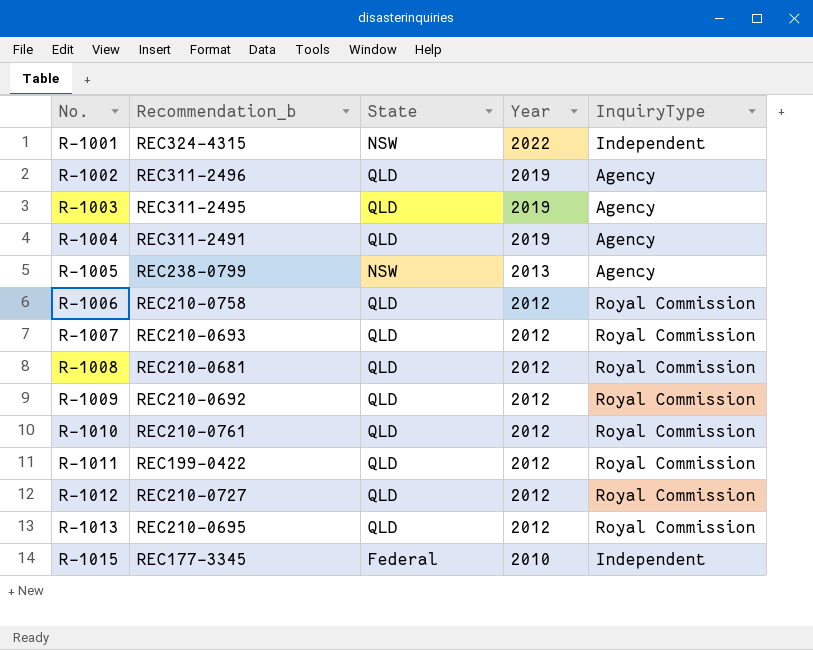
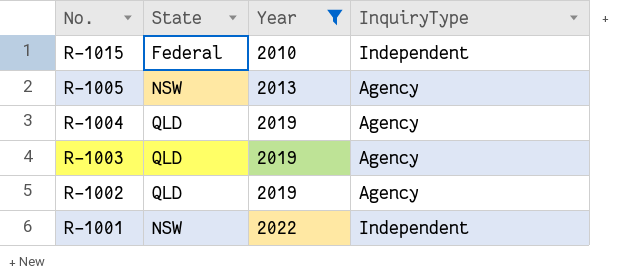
filter: none -> Year != 2012
row order: No. ascending -> No. descending
column Recommendation_b | position: 2 -> none

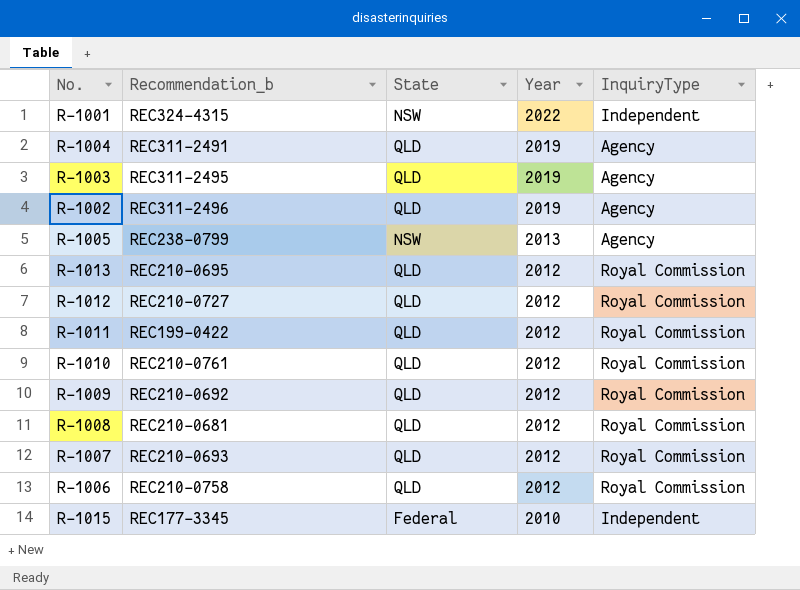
filter: Year != 2012 -> none
row order: No. descending -> Year descending
column Recommendation_b | position: none -> 2

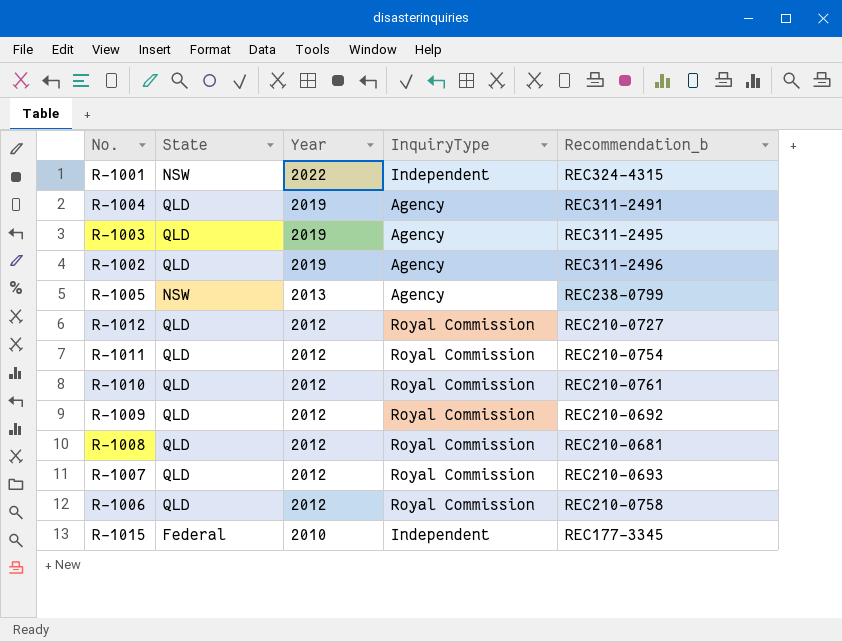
column Recommendation_b | position: 2 -> 5
row R-1013: REC210-0695 | QLD | 2012 | Royal Commission -> none
R-1011 | Recommendation_b: REC199-0422 -> REC210-0754

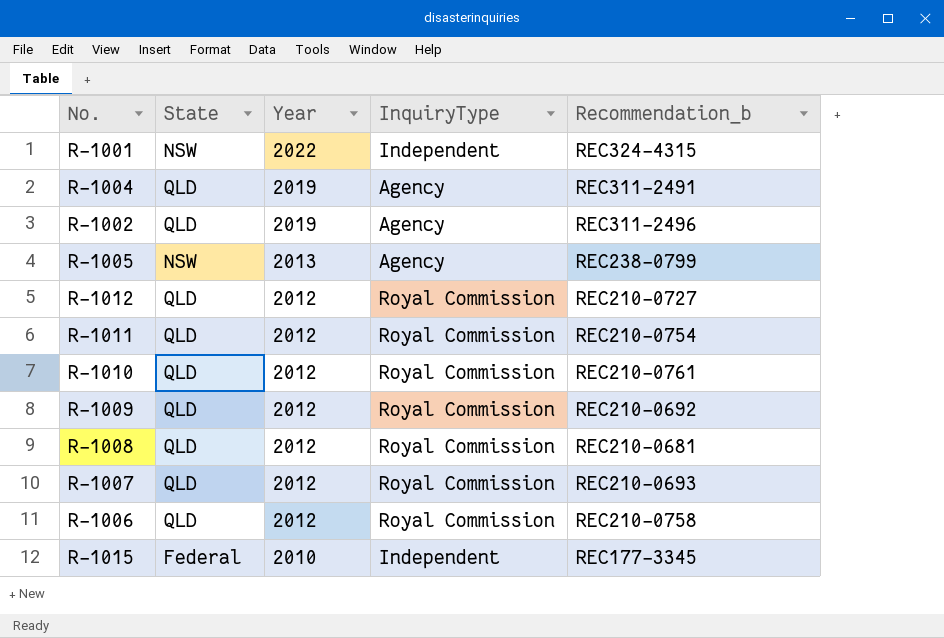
row R-1003: QLD | 2019 | Agency | REC311-2495 -> none

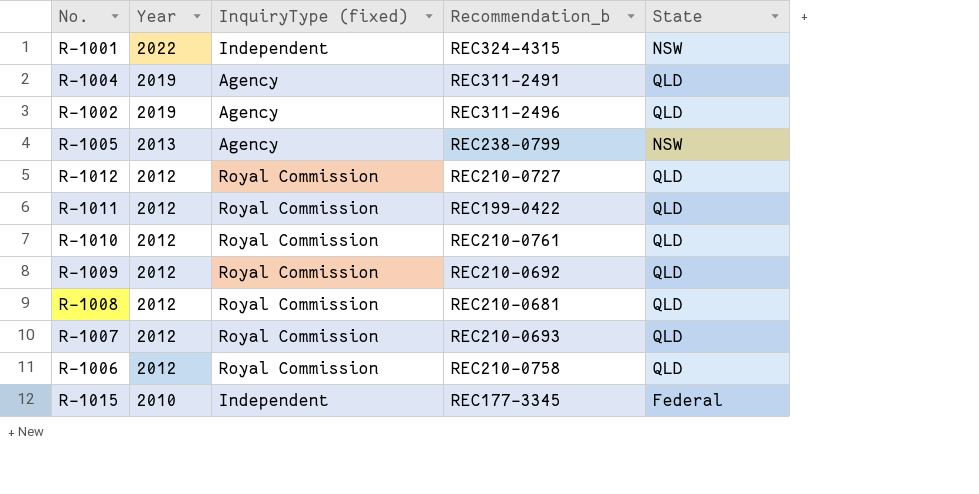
column name: InquiryType -> InquiryType (fixed)
column State | position: 2 -> 5
R-1011 | Recommendation_b: REC210-0754 -> REC199-0422

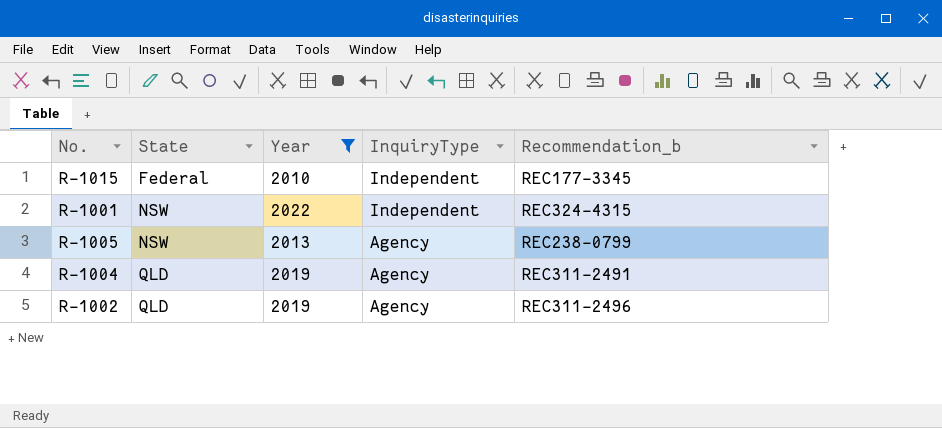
filter: none -> Year != 2012
row order: Year descending -> State ascending
column State | position: 5 -> 2
column name: InquiryType (fixed) -> InquiryType

